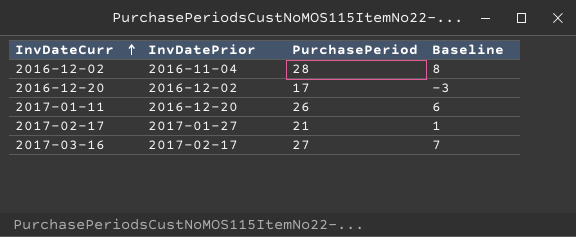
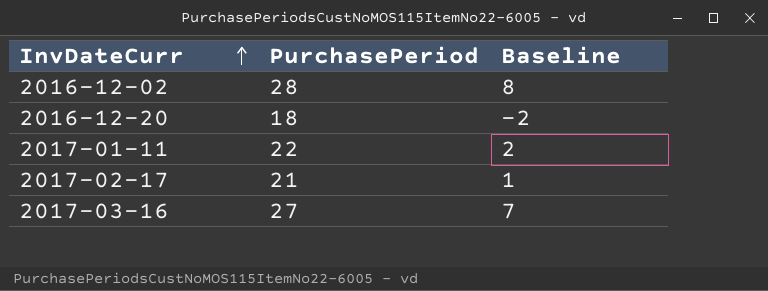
column InvDatePrior | position: 2 -> none
2016-12-20 | PurchasePeriod: 17 -> 18
2016-12-20 | Baseline: -3 -> -2
2017-01-11 | PurchasePeriod: 26 -> 22
2017-01-11 | Baseline: 6 -> 2

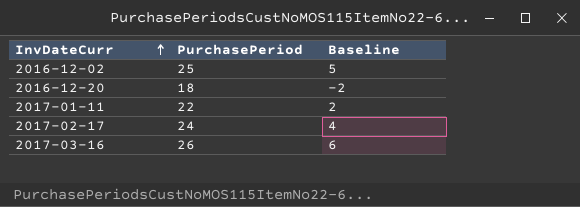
2016-12-02 | PurchasePeriod: 28 -> 25
2016-12-02 | Baseline: 8 -> 5
2017-02-17 | PurchasePeriod: 21 -> 24
2017-02-17 | Baseline: 1 -> 4
2017-03-16 | PurchasePeriod: 27 -> 26
2017-03-16 | Baseline: 7 -> 6

